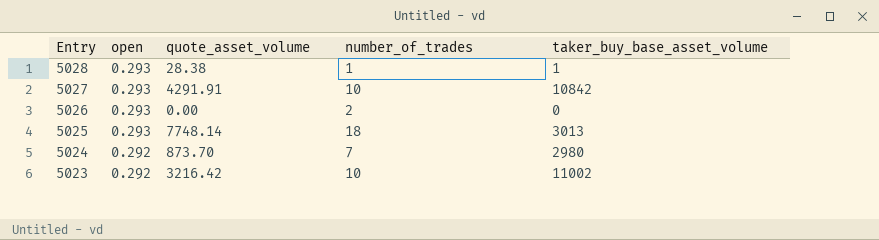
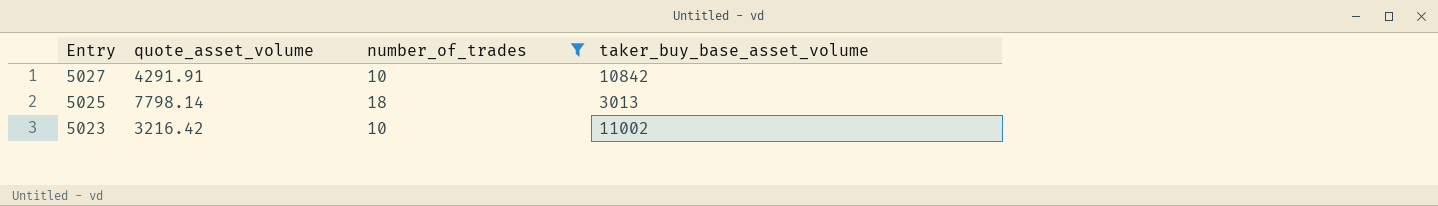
filter: none -> number_of_trades >= 10
column open | position: 2 -> none
5025 | quote_asset_volume: 7748.14 -> 7798.14

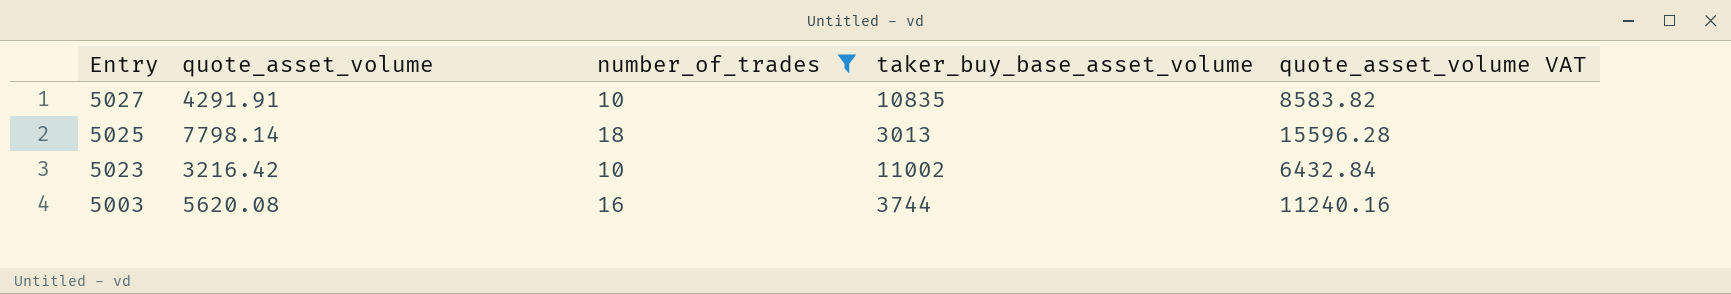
column quote_asset_volume VAT | formula: none -> [quote_asset_volume] * 2
5027 | taker_buy_base_asset_volume: 10842 -> 10835
row 5003: none -> 5620.08 | 16 | 3744 | 11240.16

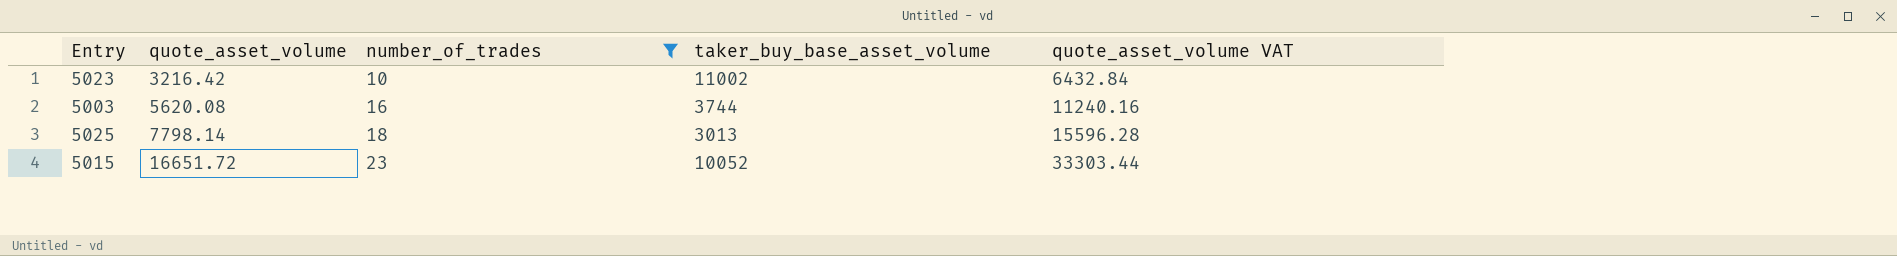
row order: Entry descending -> quote_asset_volume ascending
row 5027: 4291.91 | 10 | 10835 | 8583.82 -> none
row 5015: none -> 16651.72 | 23 | 10052 | 33303.44

